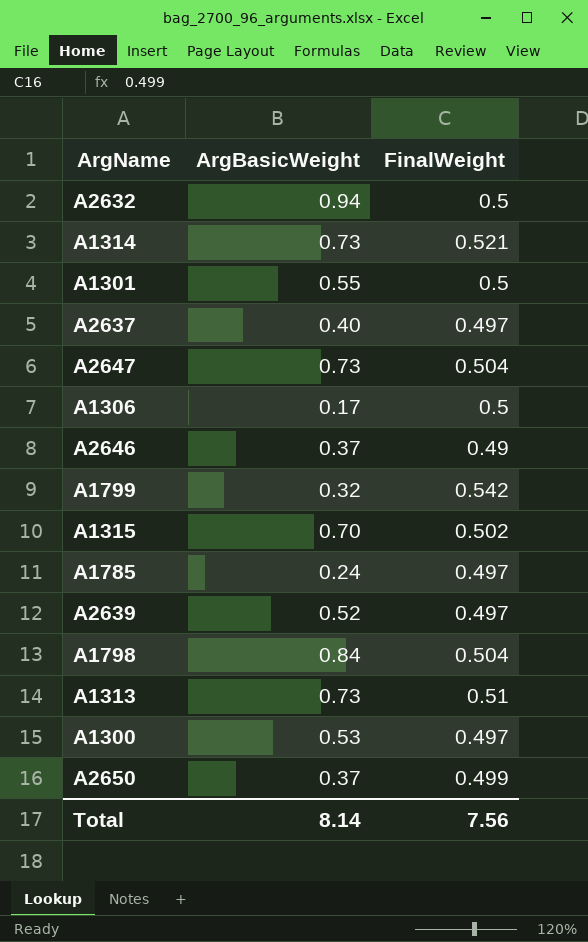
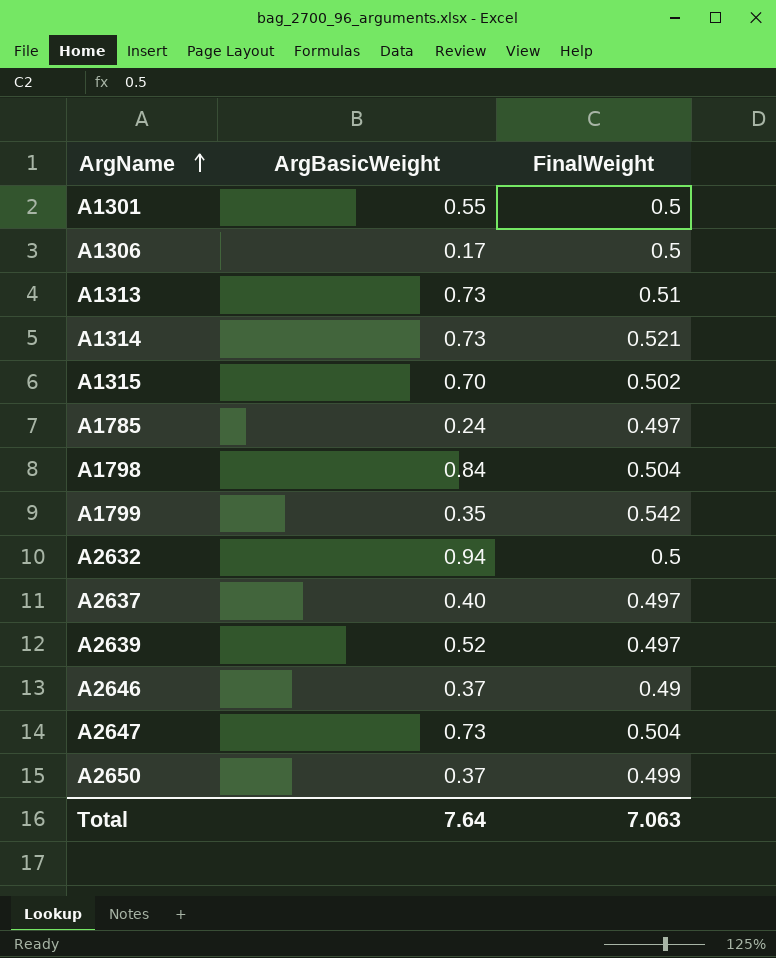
row order: none -> ArgName ascending
row A1300: 0.53 | 0.497 -> none
A1799 | ArgBasicWeight: 0.32 -> 0.35
Total | ArgBasicWeight: 8.14 -> 7.64
Total | FinalWeight: 7.56 -> 7.063

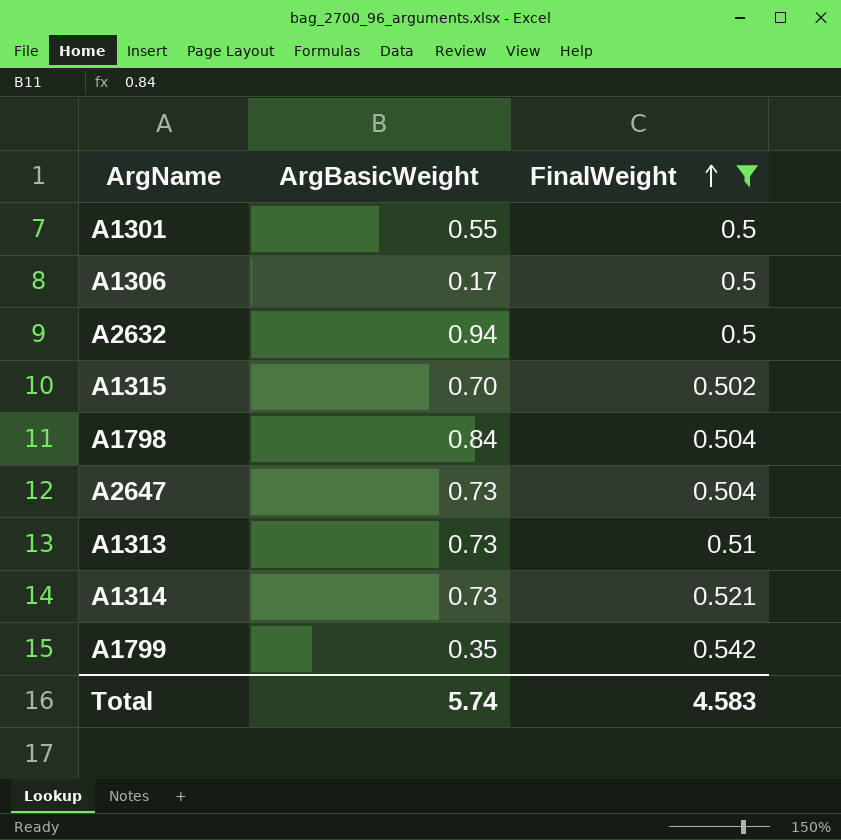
filter: none -> FinalWeight >= 0.5
row order: ArgName ascending -> FinalWeight ascending
Total | ArgBasicWeight: 7.64 -> 5.74
Total | FinalWeight: 7.063 -> 4.583

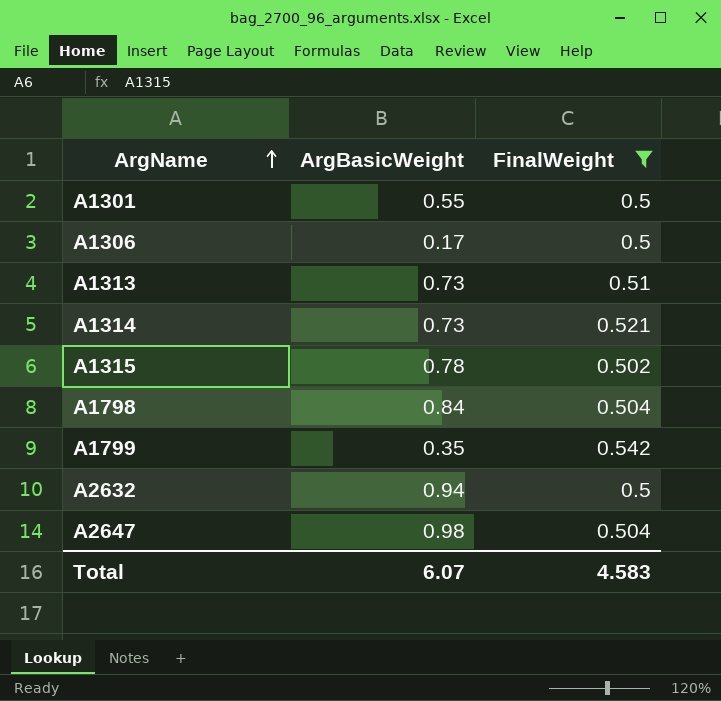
row order: FinalWeight ascending -> ArgName ascending
A1315 | ArgBasicWeight: 0.70 -> 0.78
A2647 | ArgBasicWeight: 0.73 -> 0.98
Total | ArgBasicWeight: 5.74 -> 6.07

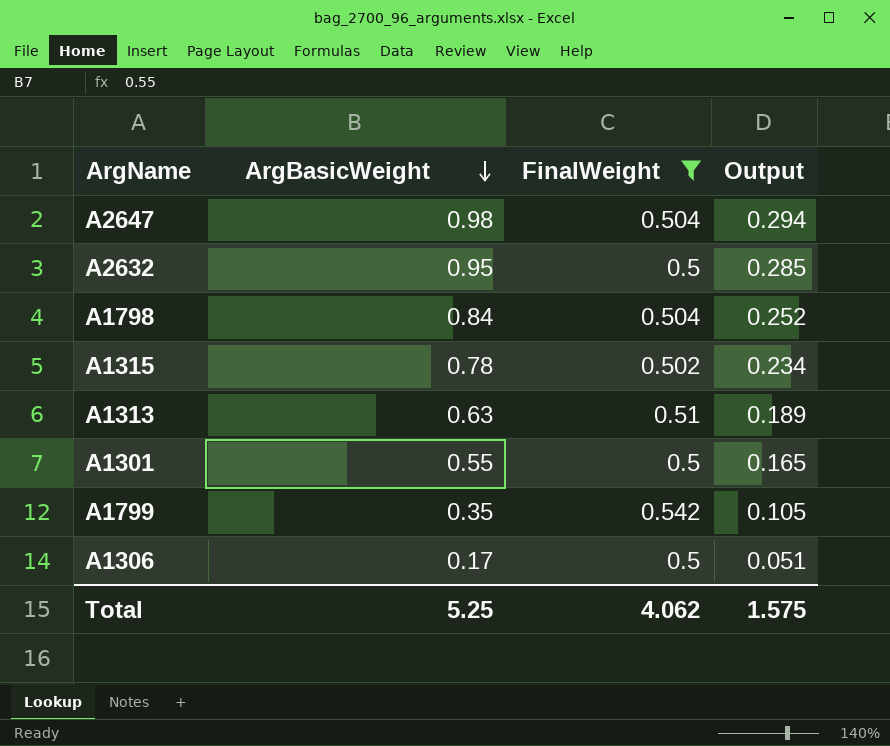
row order: ArgName ascending -> ArgBasicWeight descending
column Output | formula: none -> [ArgBasicWeight] * 0.3
row A1314: 0.73 | 0.521 -> none
A2632 | ArgBasicWeight: 0.94 -> 0.95
A1313 | ArgBasicWeight: 0.73 -> 0.63
Total | ArgBasicWeight: 6.07 -> 5.25
Total | FinalWeight: 4.583 -> 4.062

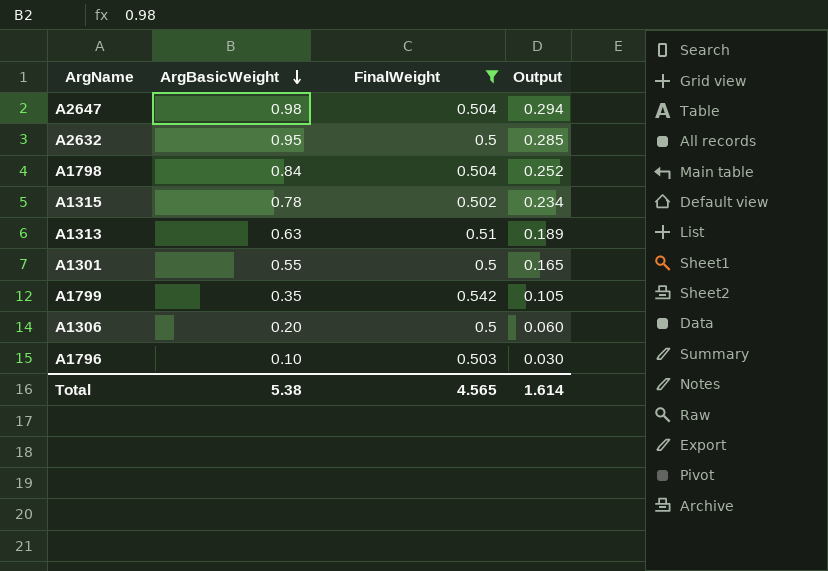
A1306 | ArgBasicWeight: 0.17 -> 0.20
A1306 | Output: 0.051 -> 0.060
row A1796: none -> 0.10 | 0.503 | 0.030
Total | ArgBasicWeight: 5.25 -> 5.38
Total | FinalWeight: 4.062 -> 4.565
Total | Output: 1.575 -> 1.614

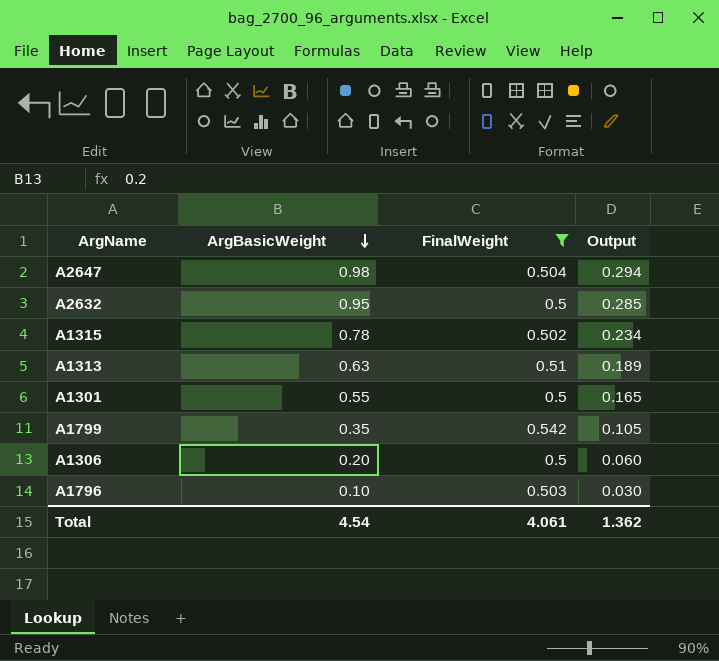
row A1798: 0.84 | 0.504 | 0.252 -> none
Total | ArgBasicWeight: 5.38 -> 4.54
Total | FinalWeight: 4.565 -> 4.061
Total | Output: 1.614 -> 1.362

